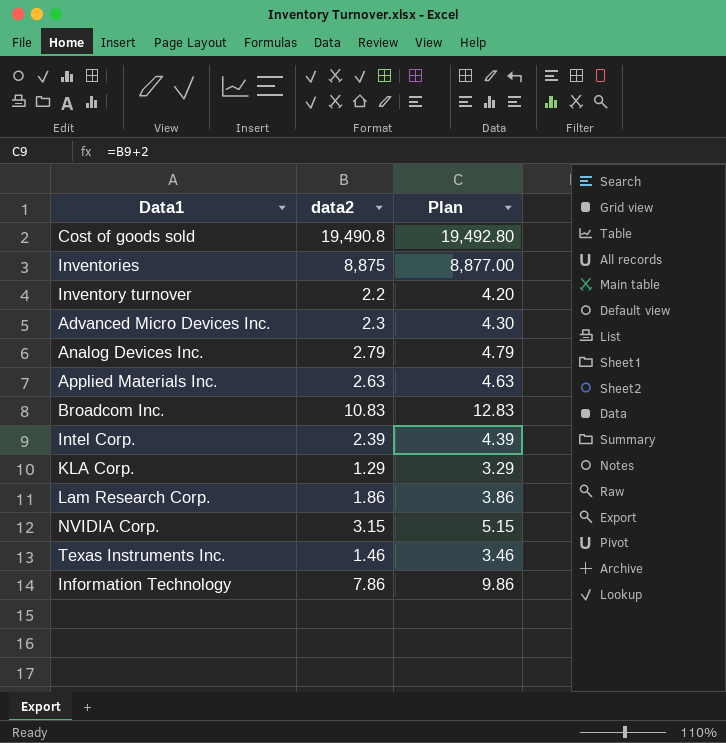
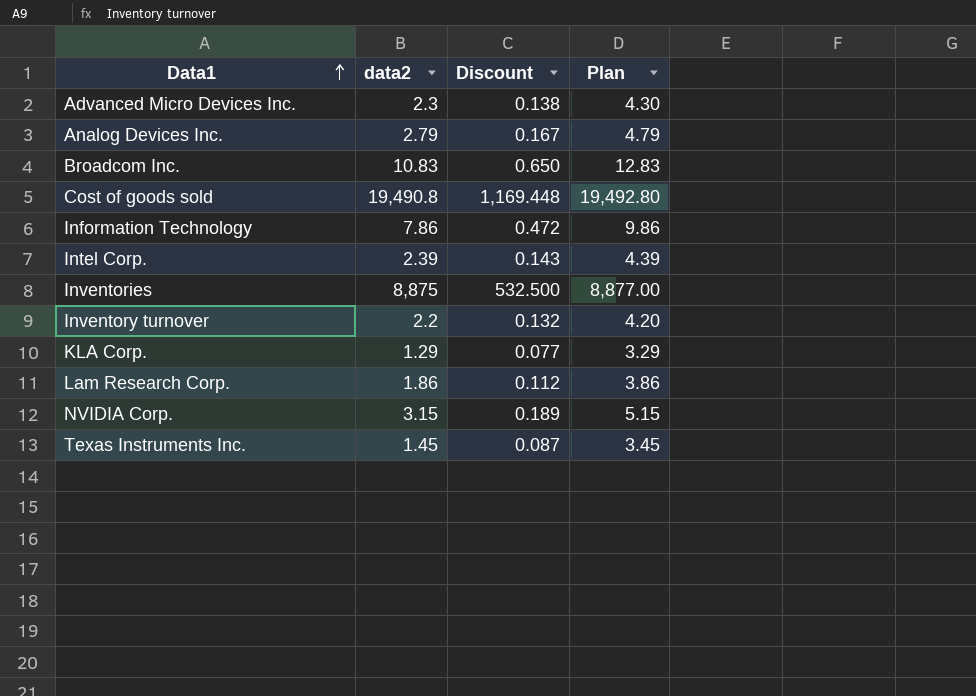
row order: none -> Data1 ascending
column Discount | formula: none -> [data2] * 0.06
row Applied Materials Inc.: 2.63 | 4.63 -> none
Texas Instruments Inc. | data2: 1.46 -> 1.45
Texas Instruments Inc. | Plan: 3.46 -> 3.45

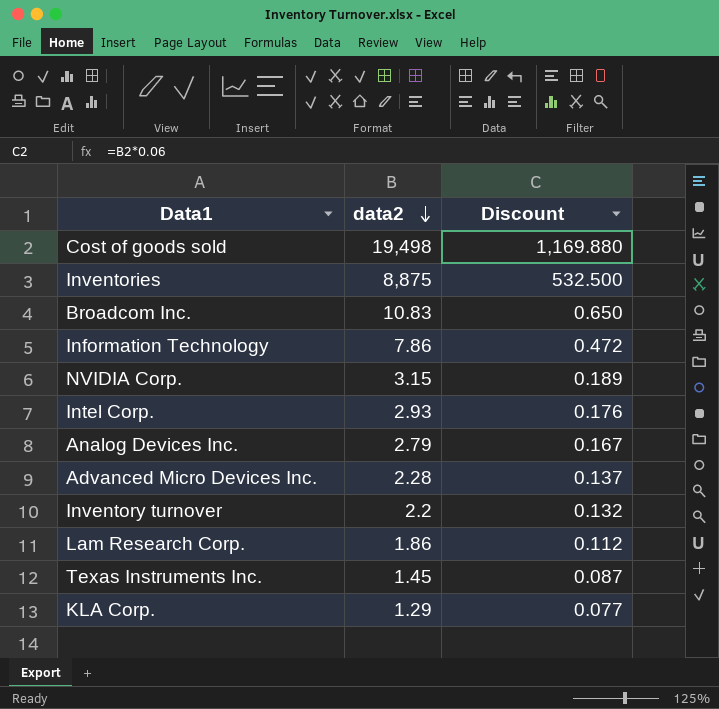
row order: Data1 ascending -> data2 descending
column Plan | formula: [data2] + 2 -> none
Cost of goods sold | data2: 19,490.8 -> 19,498
Cost of goods sold | Discount: 1,169.448 -> 1,169.880
Intel Corp. | data2: 2.39 -> 2.93
Intel Corp. | Discount: 0.143 -> 0.176
Advanced Micro Devices Inc. | data2: 2.3 -> 2.28
Advanced Micro Devices Inc. | Discount: 0.138 -> 0.137

